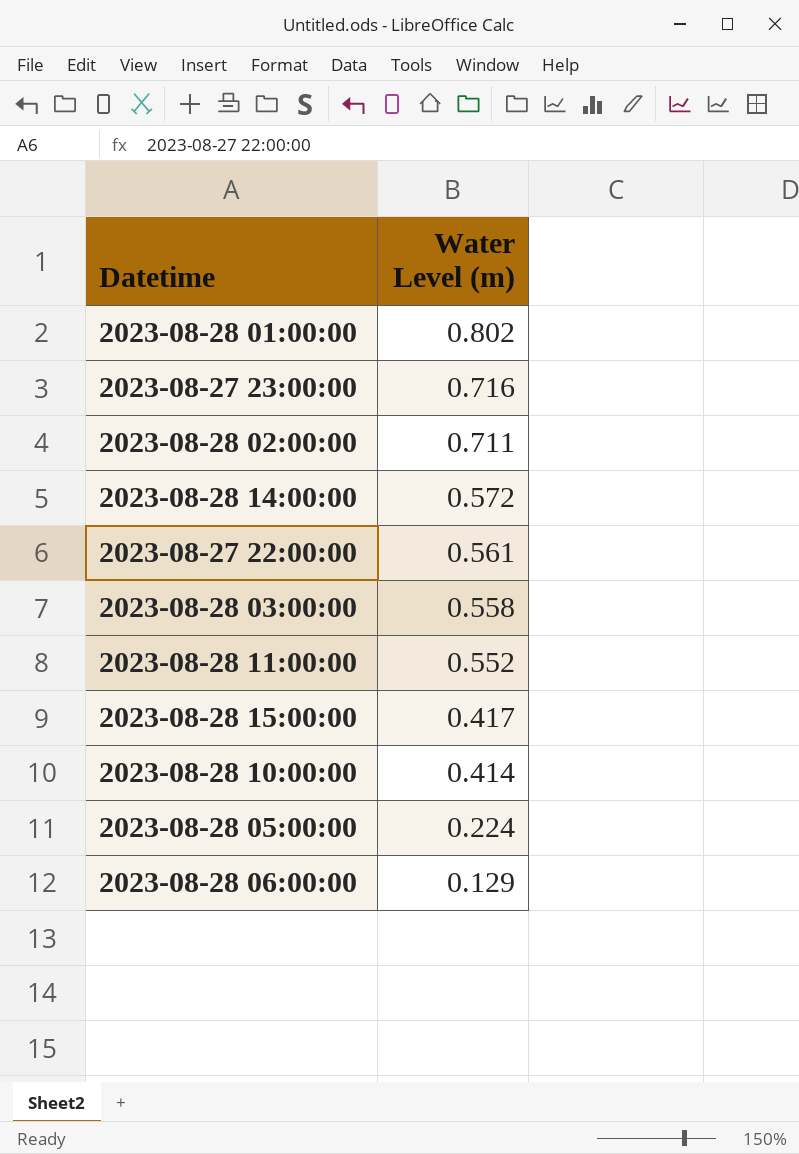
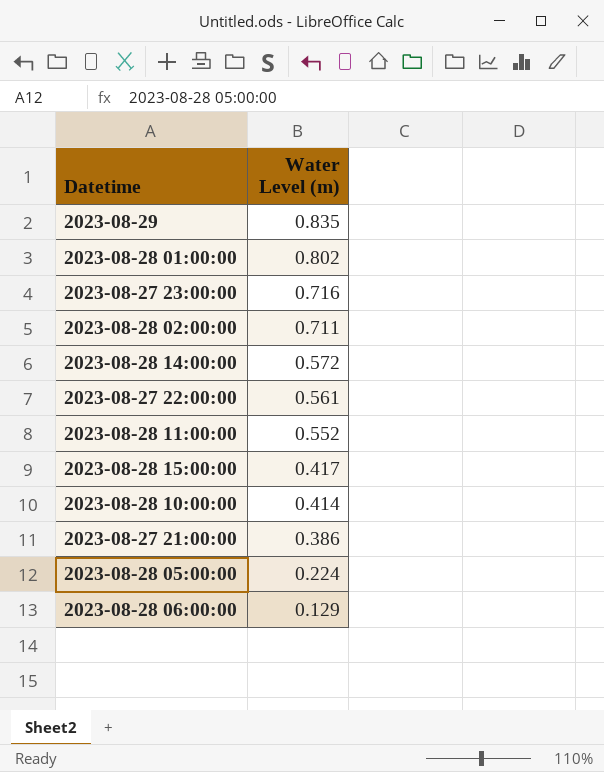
row 2023-08-28 03:00:00: 0.558 -> none
row 2023-08-29: none -> 0.835
row 2023-08-27 21:00:00: none -> 0.386

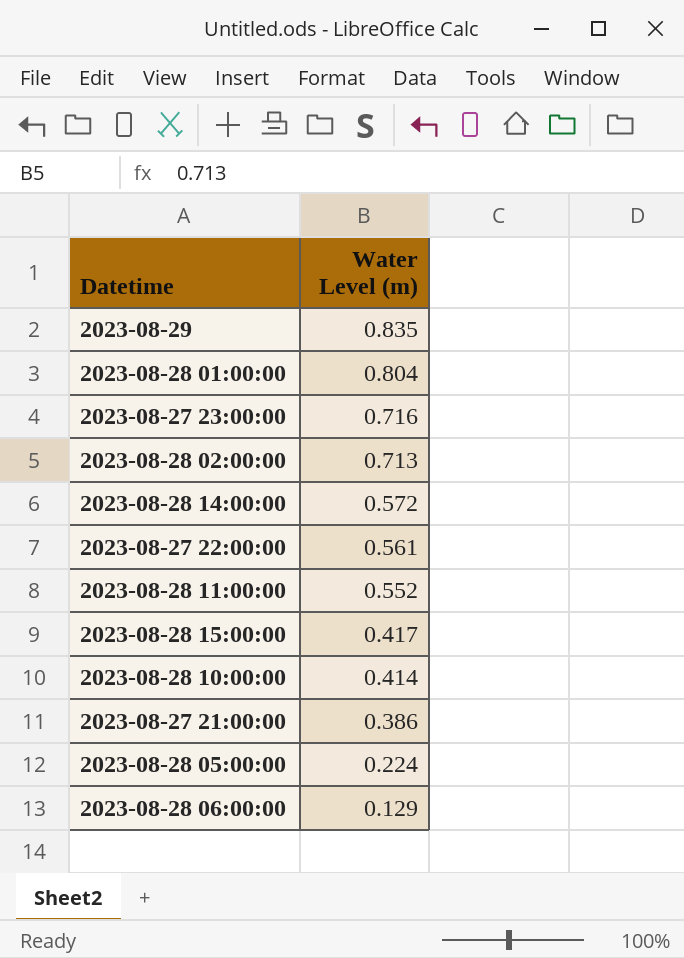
2023-08-28 01:00:00 | Water Level (m): 0.802 -> 0.804
2023-08-28 02:00:00 | Water Level (m): 0.711 -> 0.713

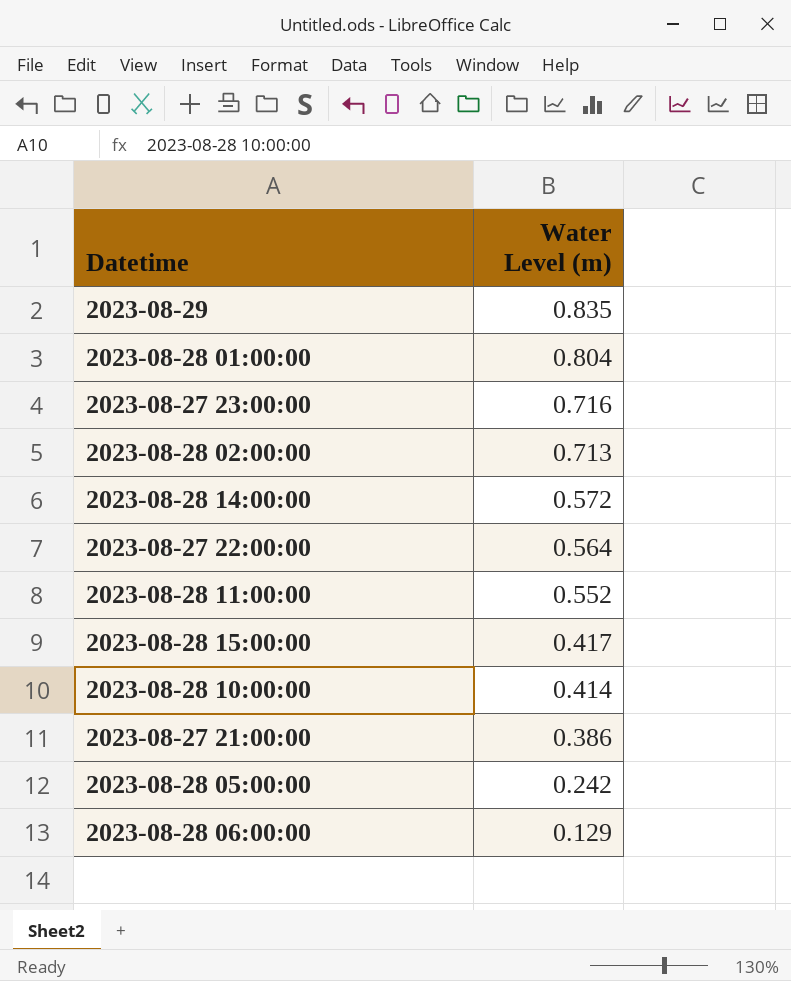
2023-08-27 22:00:00 | Water Level (m): 0.561 -> 0.564
2023-08-28 05:00:00 | Water Level (m): 0.224 -> 0.242

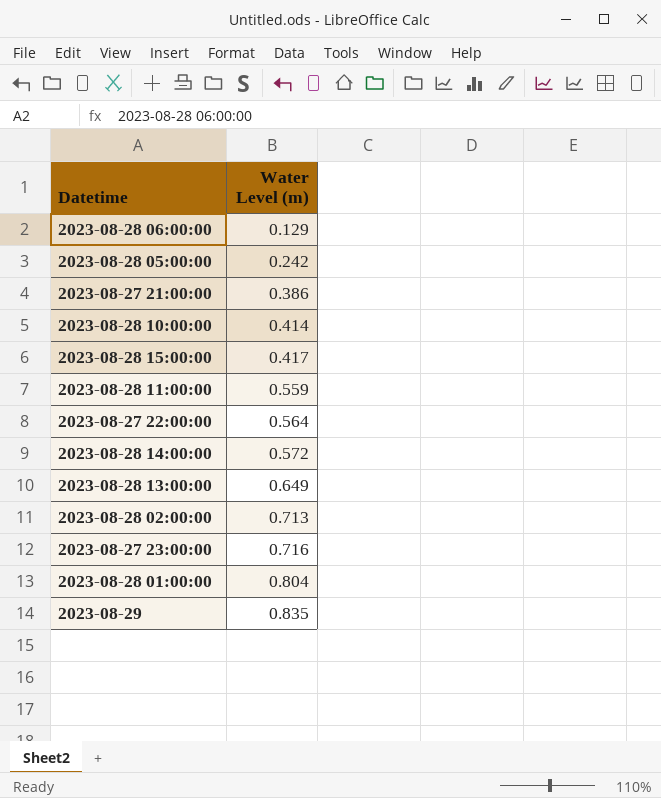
row order: Water Level (m) descending -> Water Level (m) ascending
2023-08-28 11:00:00 | Water Level (m): 0.552 -> 0.559
row 2023-08-28 13:00:00: none -> 0.649

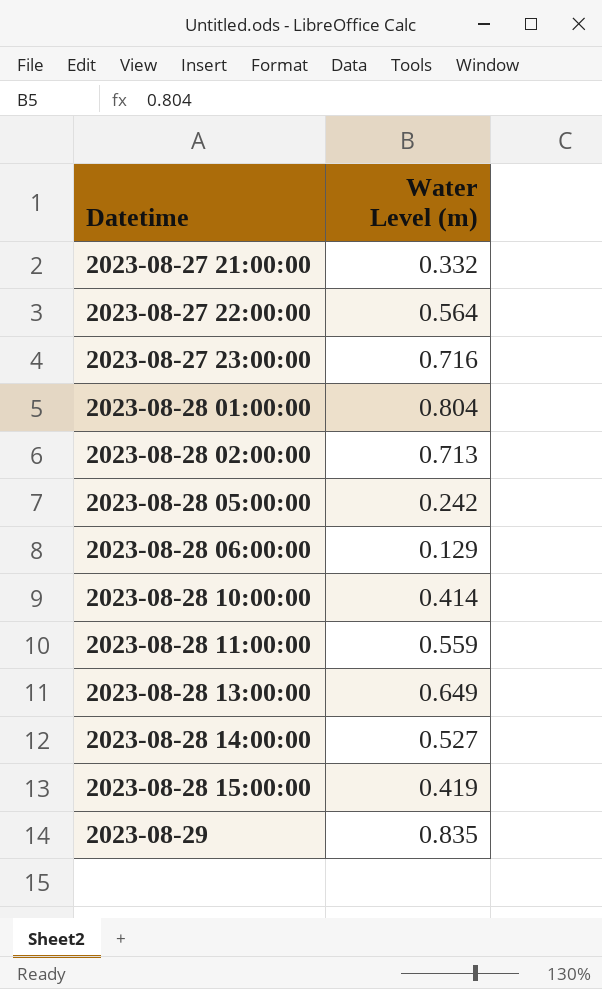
row order: Water Level (m) ascending -> Datetime ascending
2023-08-27 21:00:00 | Water Level (m): 0.386 -> 0.332
2023-08-28 14:00:00 | Water Level (m): 0.572 -> 0.527
2023-08-28 15:00:00 | Water Level (m): 0.417 -> 0.419

